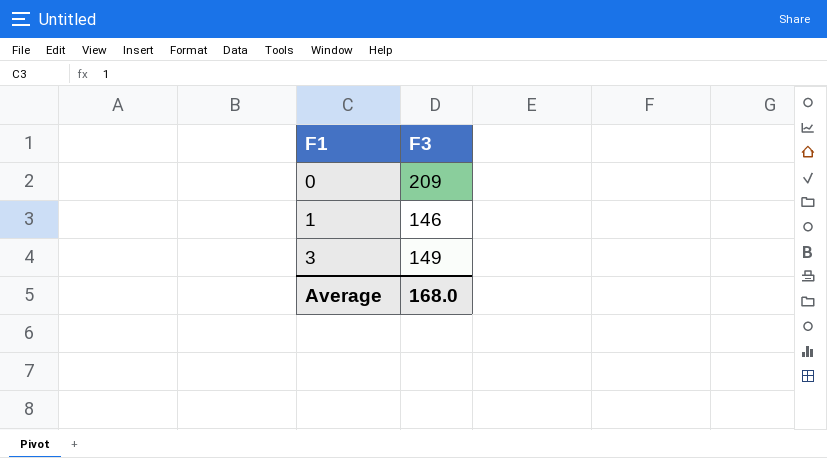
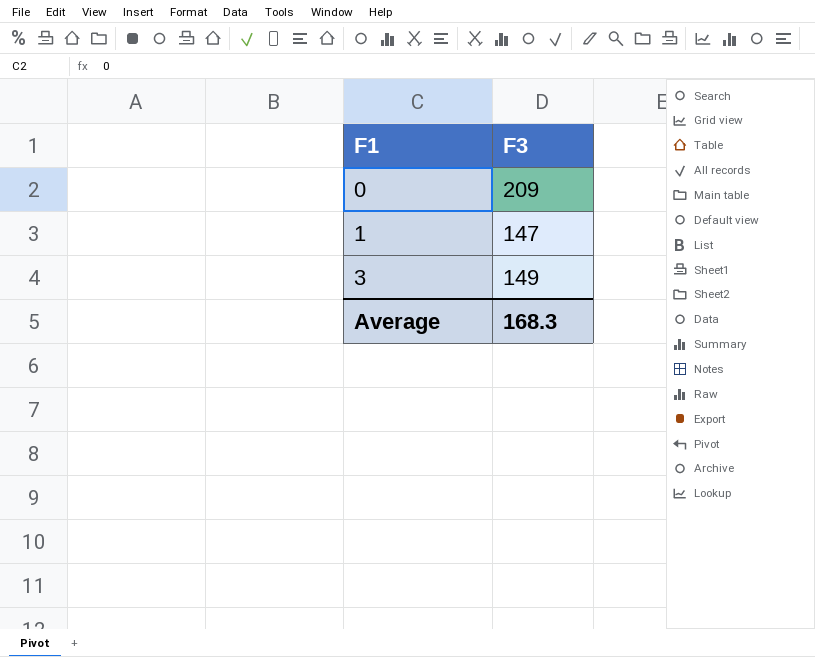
1 | F3: 146 -> 147
Average | F3: 168.0 -> 168.3

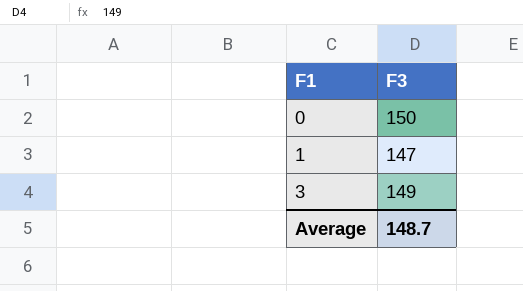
0 | F3: 209 -> 150
Average | F3: 168.3 -> 148.7

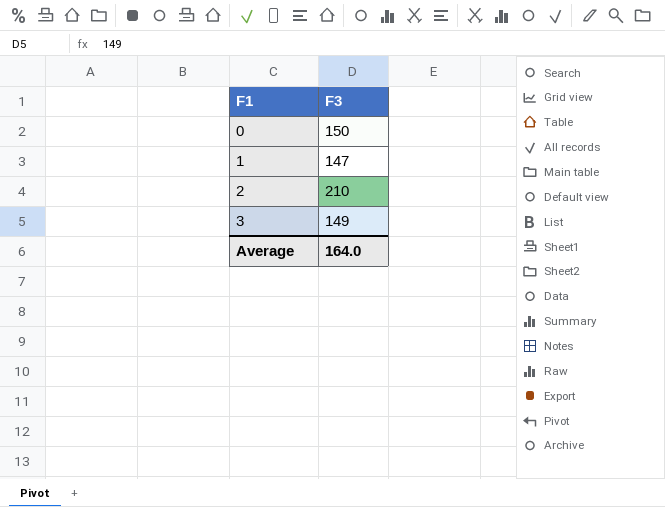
row 2: none -> 210
Average | F3: 148.7 -> 164.0

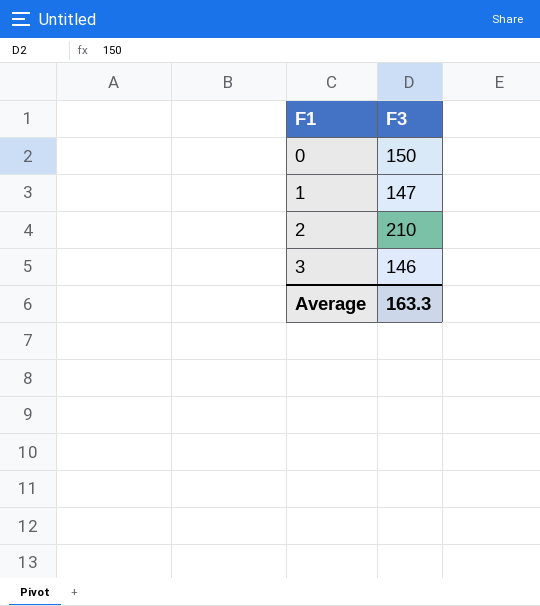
3 | F3: 149 -> 146
Average | F3: 164.0 -> 163.3

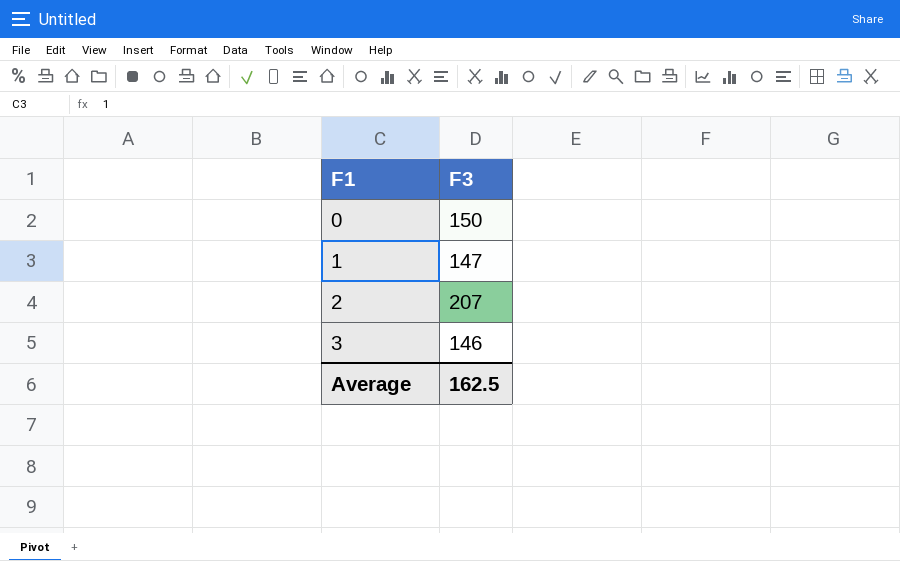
2 | F3: 210 -> 207
Average | F3: 163.3 -> 162.5

